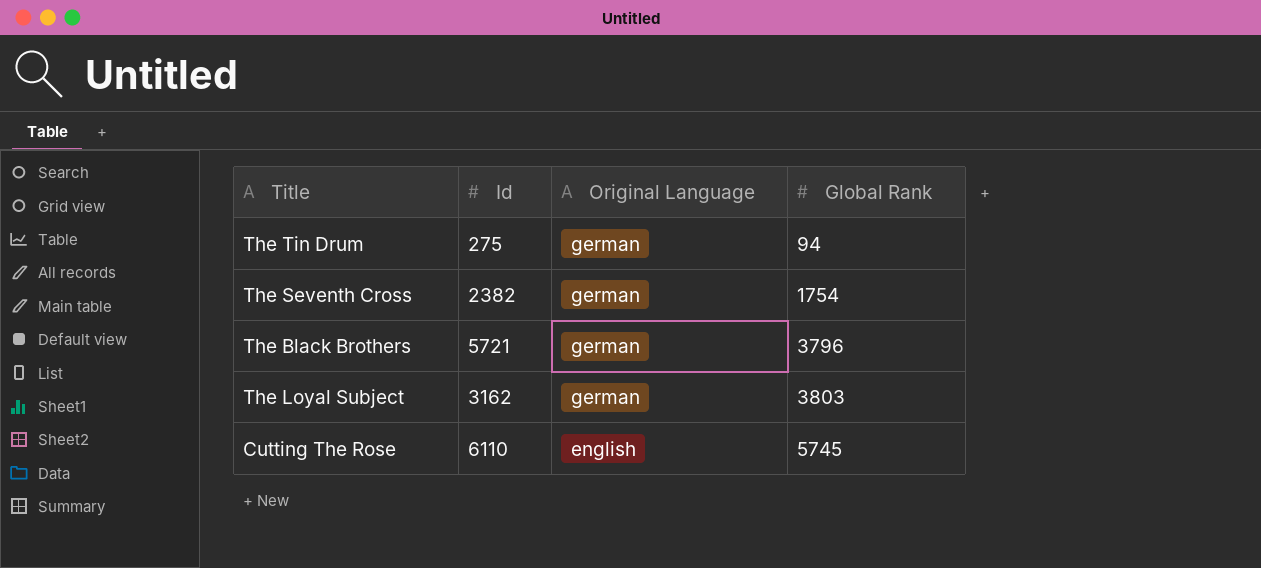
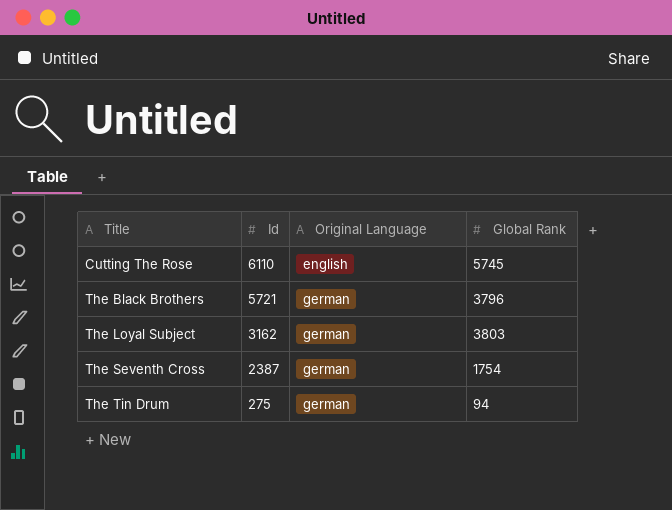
row order: Original Language descending -> Title ascending
The Seventh Cross | Id: 2382 -> 2387

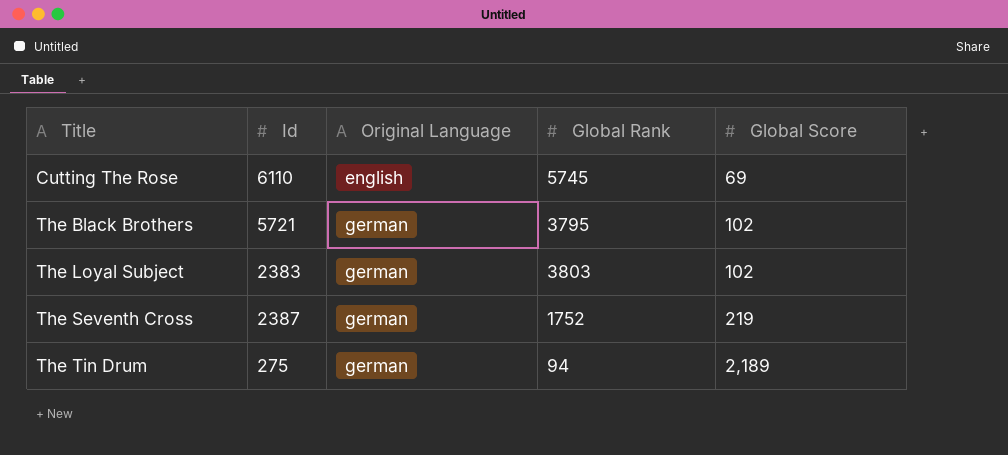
column Global Score | position: none -> 5
The Black Brothers | Global Rank: 3796 -> 3795
The Loyal Subject | Id: 3162 -> 2383
The Seventh Cross | Global Rank: 1754 -> 1752

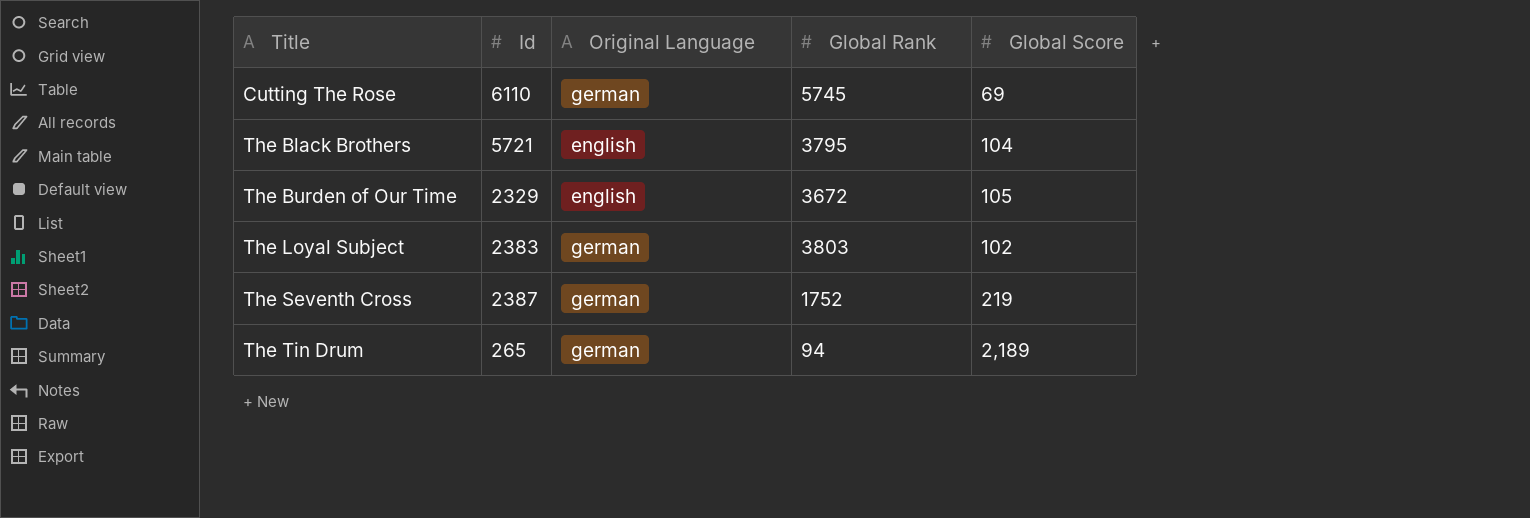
Cutting The Rose | Original Language: english -> german
The Black Brothers | Original Language: german -> english
The Black Brothers | Global Score: 102 -> 104
row The Burden of Our Time: none -> 2329 | english | 3672 | 105
The Tin Drum | Id: 275 -> 265

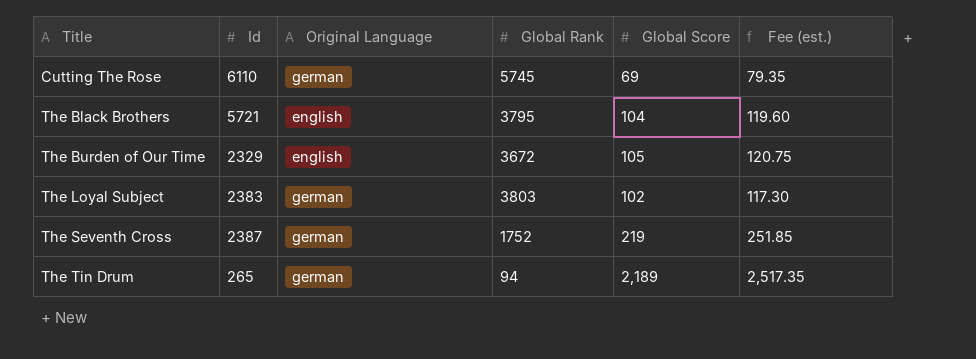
column Fee (est.) | formula: none -> [Global Score] * 1.15

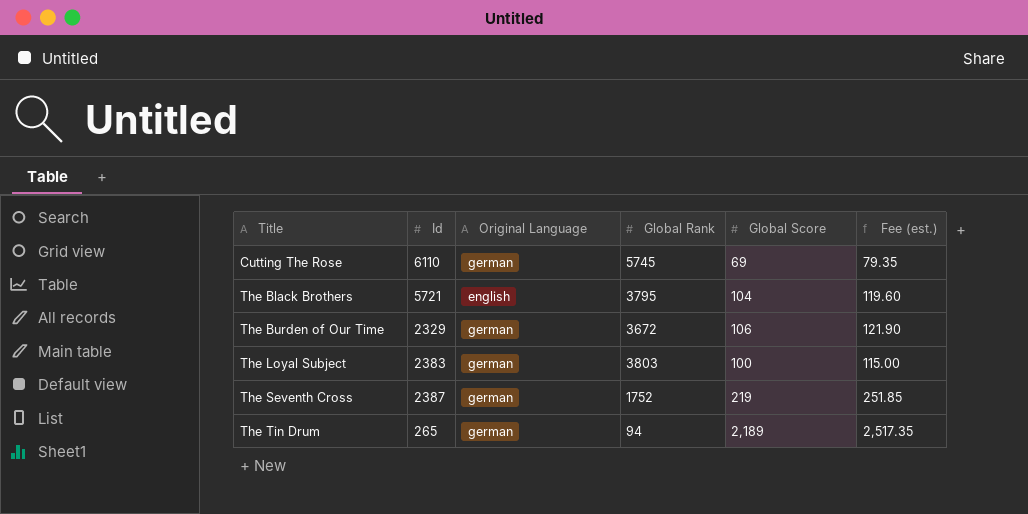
The Burden of Our Time | Original Language: english -> german
The Burden of Our Time | Global Score: 105 -> 106
The Burden of Our Time | Fee (est.): 120.75 -> 121.90
The Loyal Subject | Global Score: 102 -> 100
The Loyal Subject | Fee (est.): 117.30 -> 115.00

